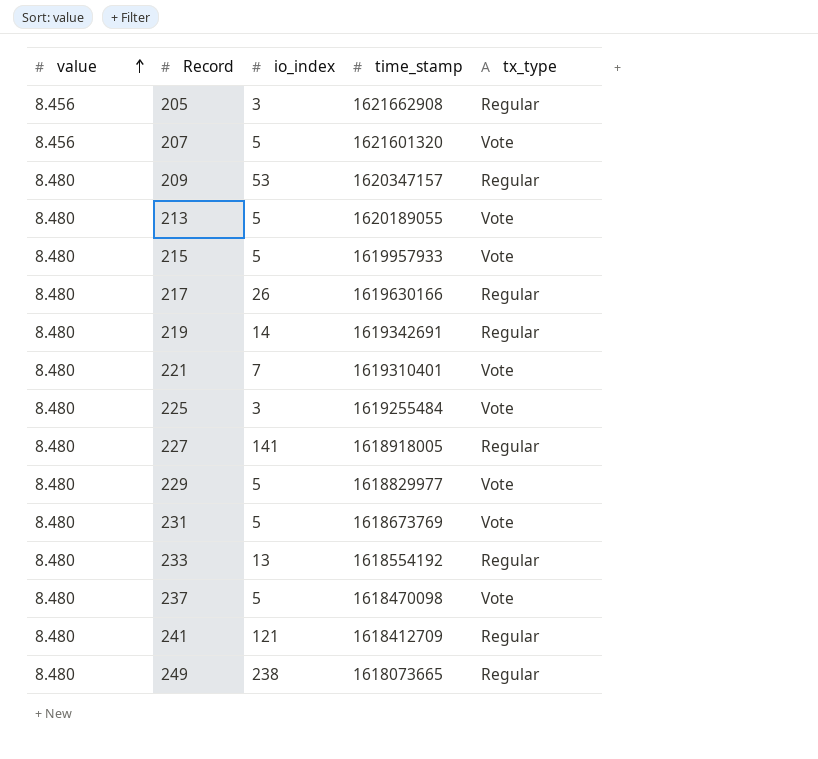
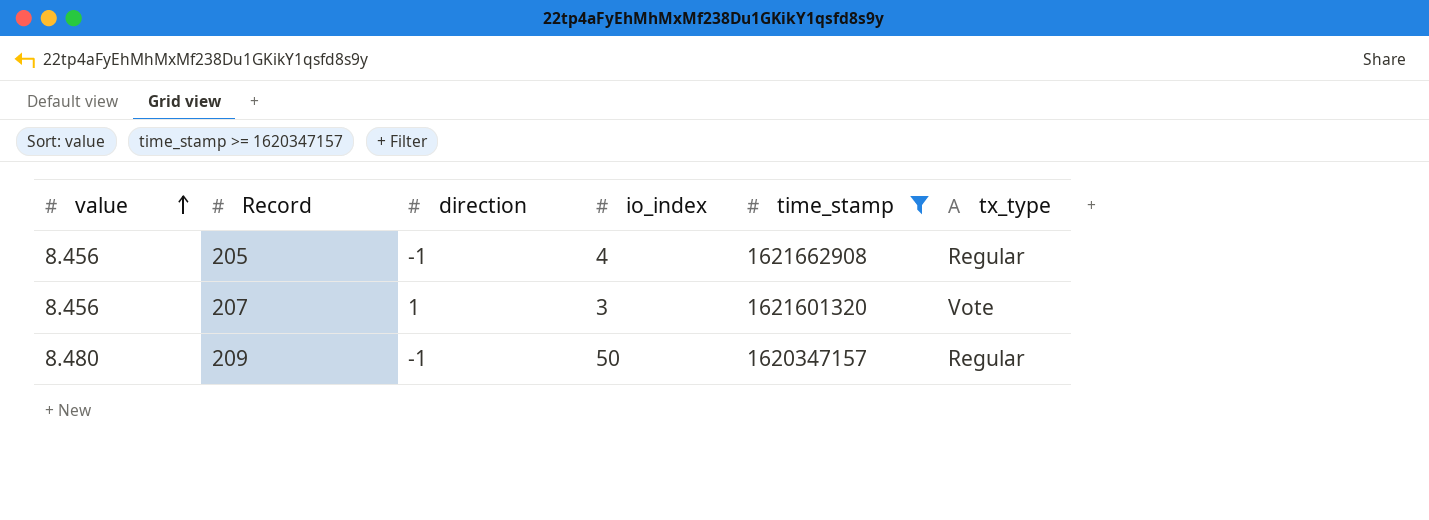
filter: none -> time_stamp >= 1620347157
column direction | position: none -> 3
205 | io_index: 3 -> 4
207 | io_index: 5 -> 3
209 | io_index: 53 -> 50

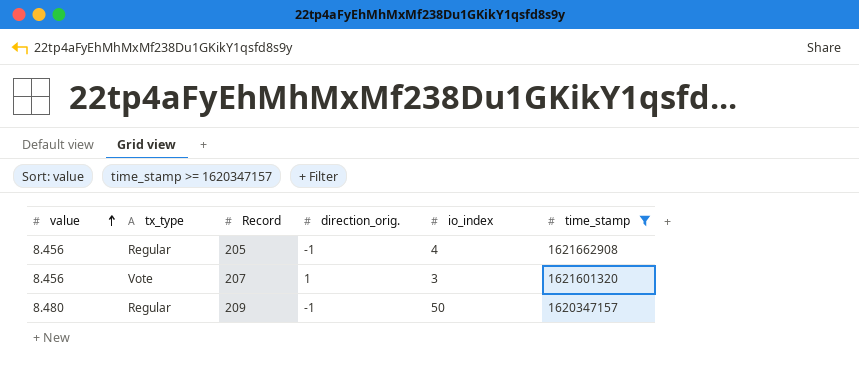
column tx_type | position: 6 -> 2
column name: direction -> direction_orig.

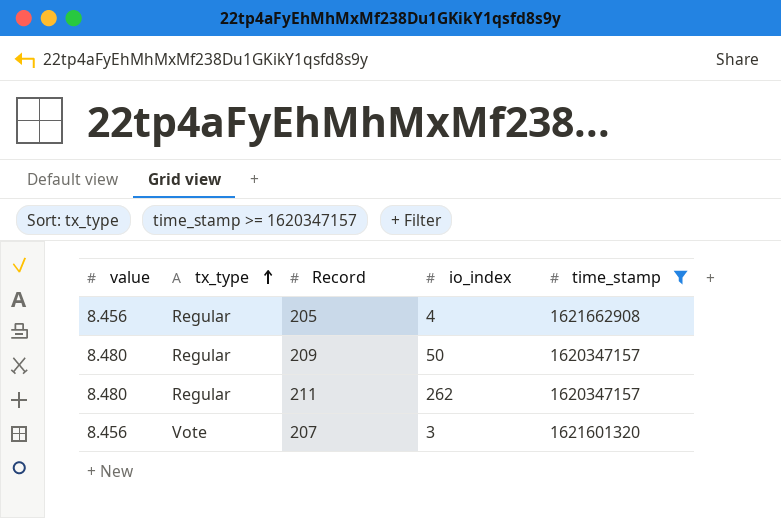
row order: value ascending -> tx_type ascending
column direction_orig. | position: 4 -> none
row 211: none -> 8.480 | Regular | 262 | 1620347157

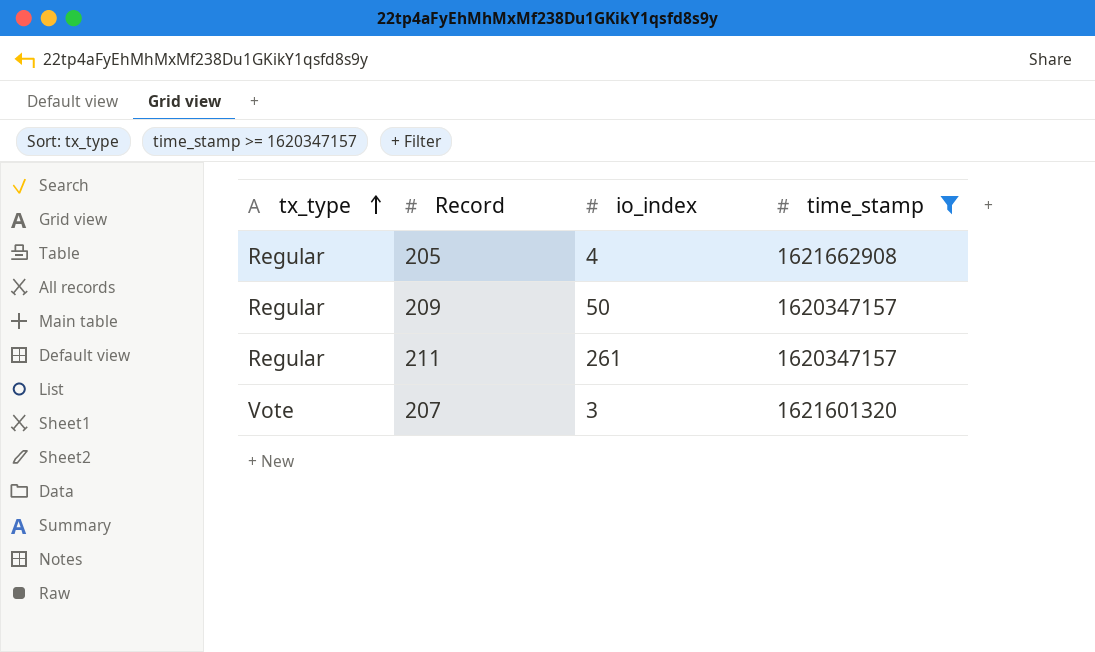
column value | position: 1 -> none
211 | io_index: 262 -> 261

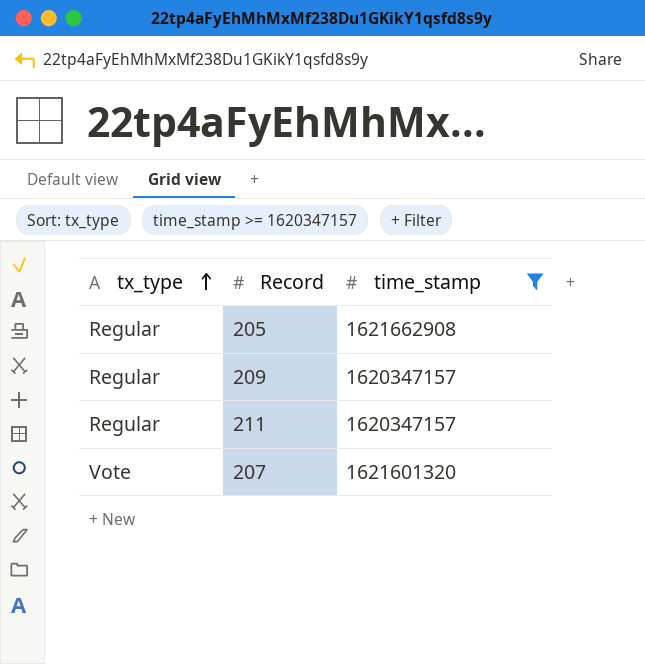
column io_index | position: 3 -> none

